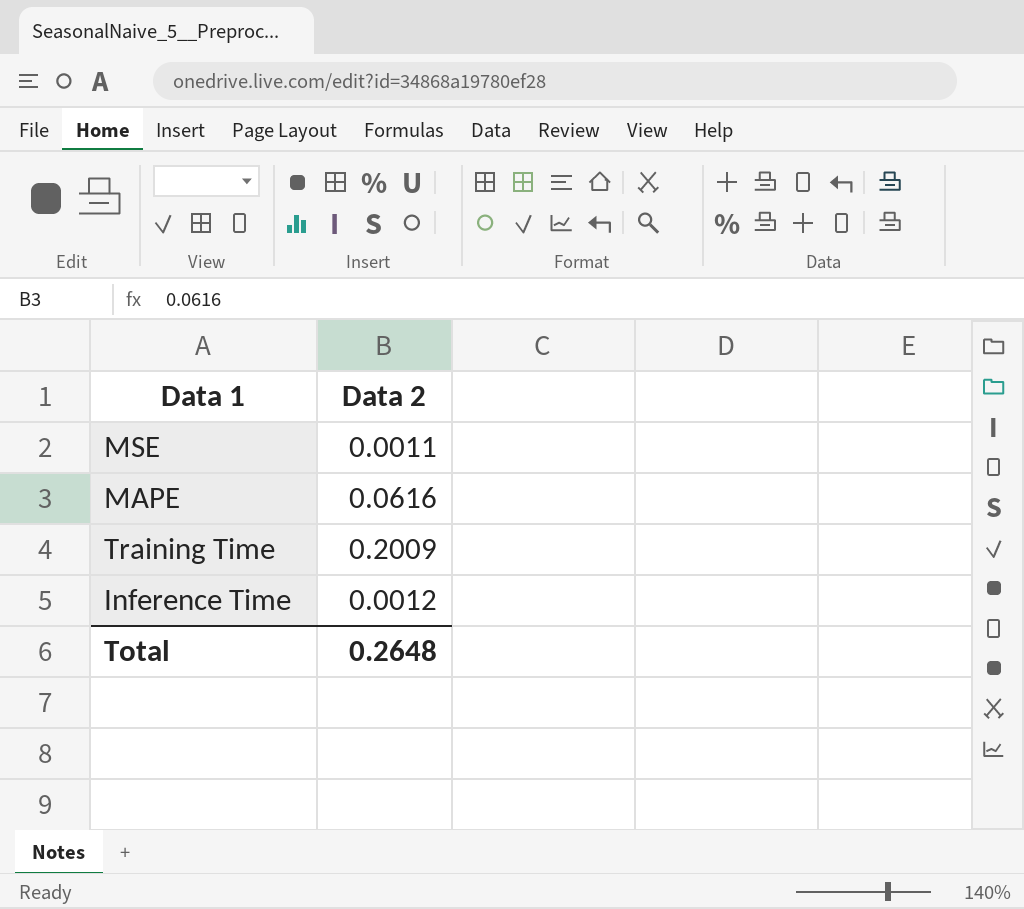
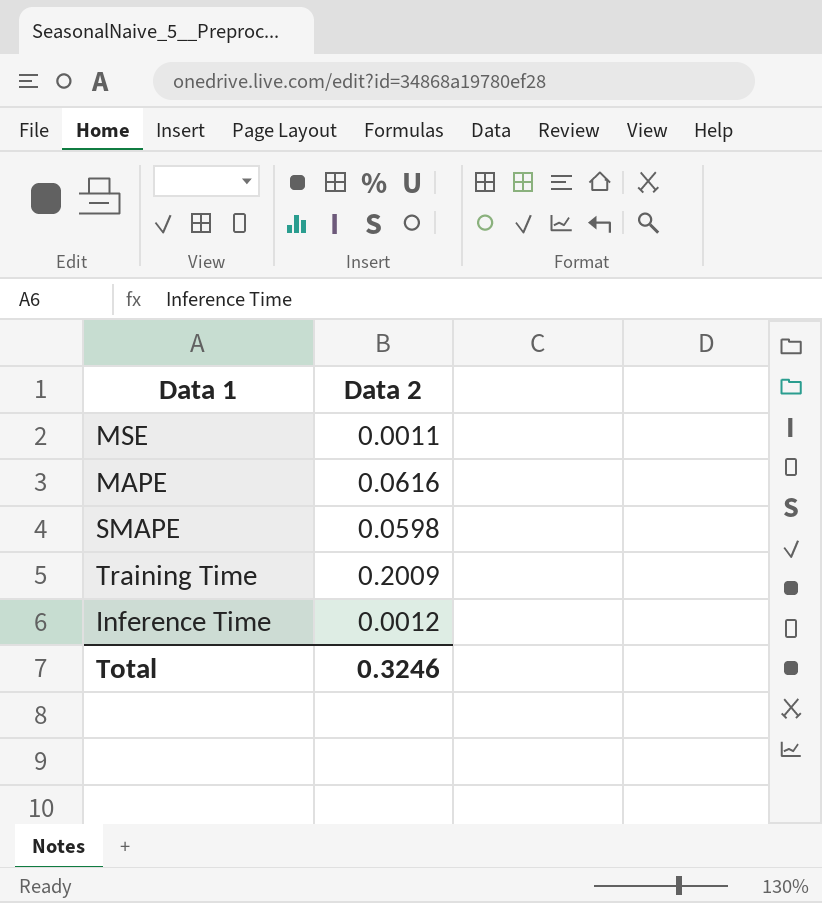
row SMAPE: none -> 0.0598
Total | Data 2: 0.2648 -> 0.3246

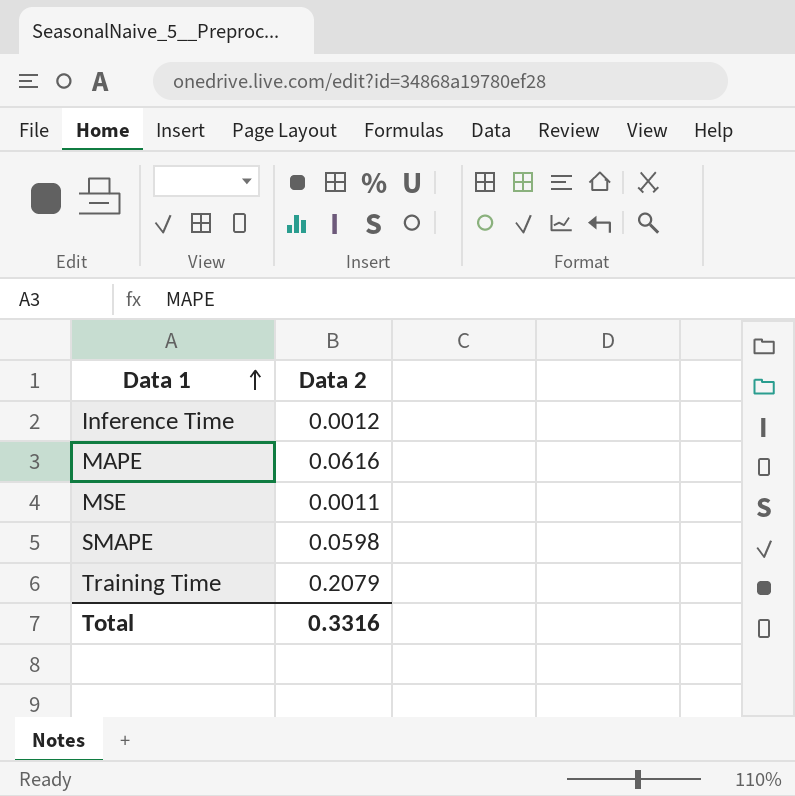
row order: none -> Data 1 ascending
Training Time | Data 2: 0.2009 -> 0.2079
Total | Data 2: 0.3246 -> 0.3316

